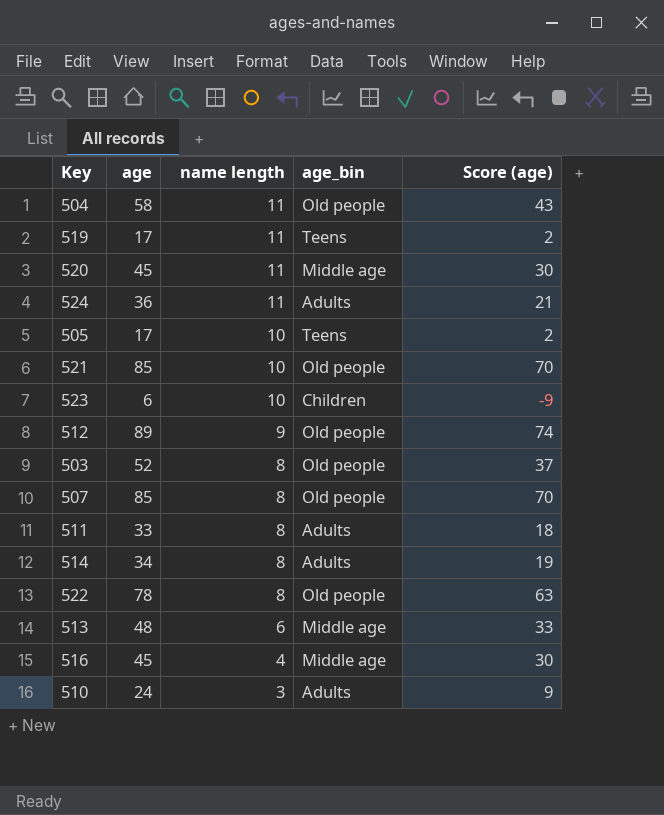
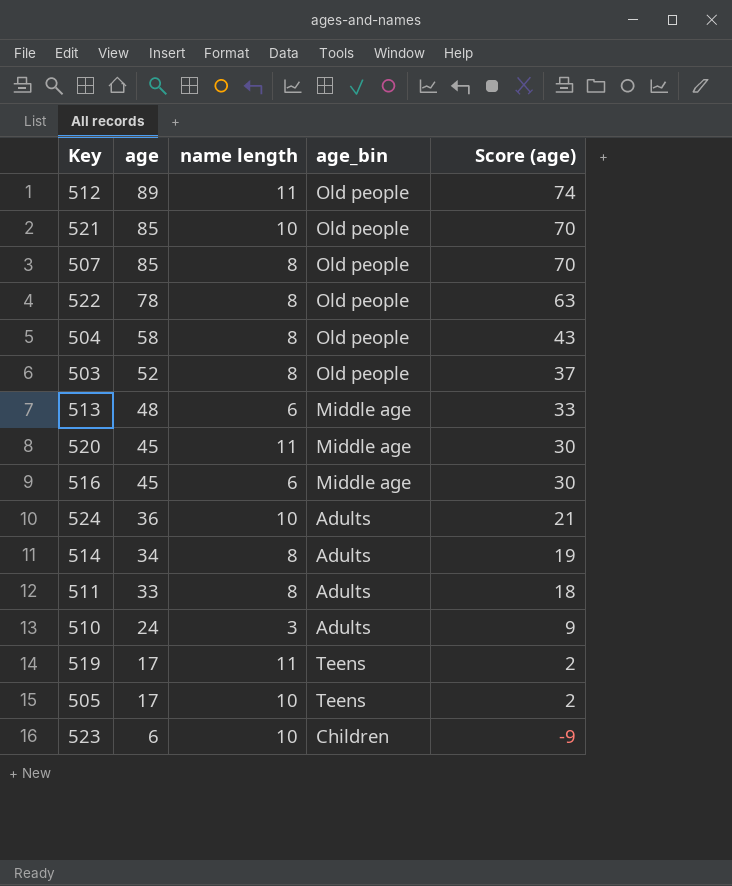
row order: name length descending -> age descending
512 | name length: 9 -> 11
504 | name length: 11 -> 8
516 | name length: 4 -> 6
524 | name length: 11 -> 10

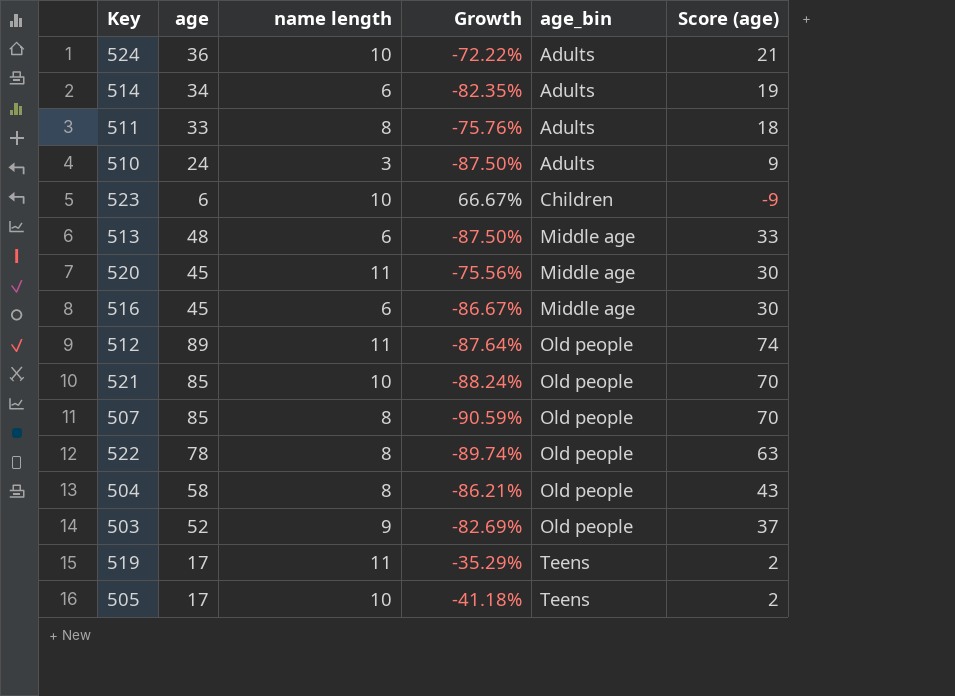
row order: age descending -> age_bin ascending
column Growth | formula: none -> ([name length] - [age]) / [age]
514 | name length: 8 -> 6
503 | name length: 8 -> 9

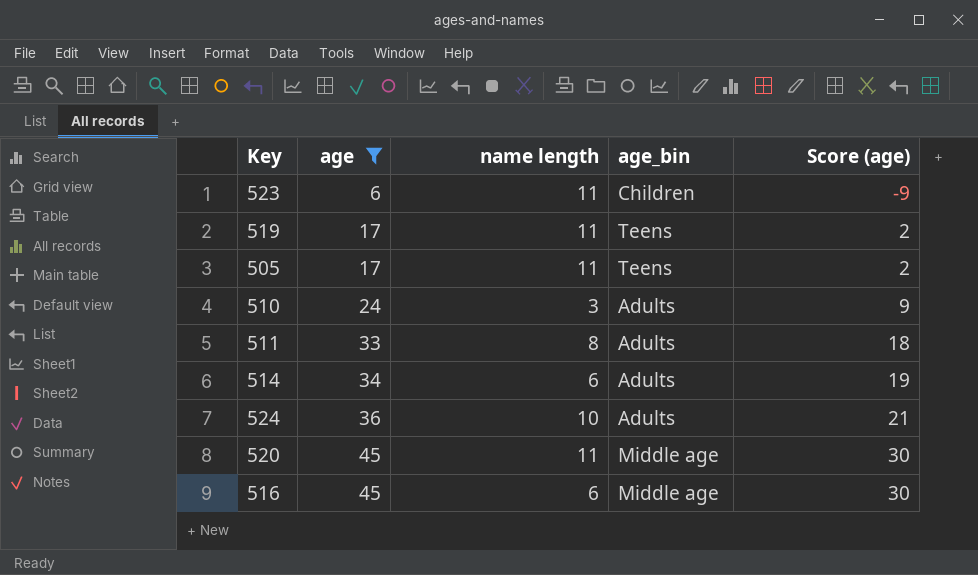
filter: none -> age <= 45
row order: age_bin ascending -> age ascending
column Growth | formula: ([name length] - [age]) / [age] -> none
523 | name length: 10 -> 11
505 | name length: 10 -> 11

